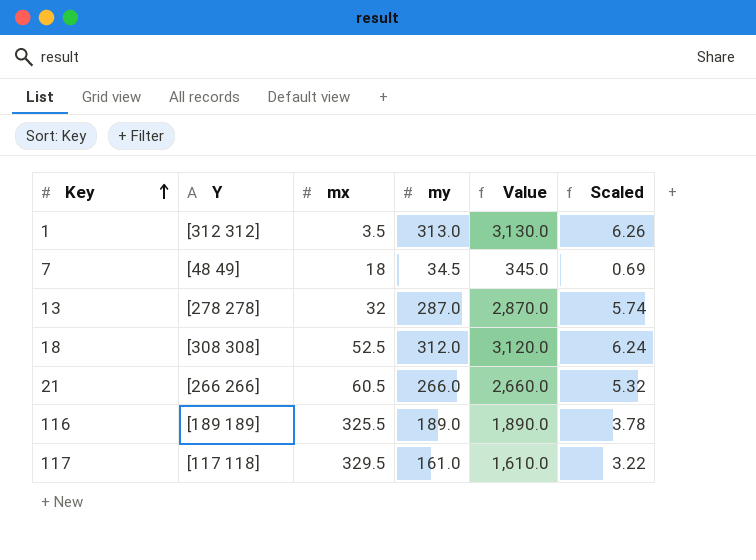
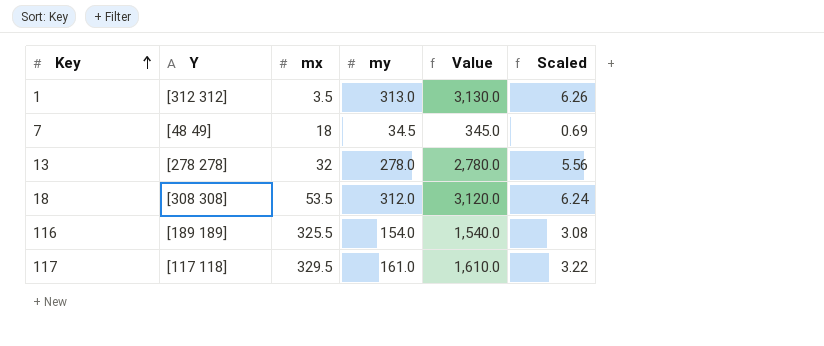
row 21: [266 266] | 60.5 | 266.0 | 2,660.0 | 5.32 -> none
13 | my: 287.0 -> 278.0
13 | Value: 2,870.0 -> 2,780.0
13 | Scaled: 5.74 -> 5.56
18 | mx: 52.5 -> 53.5
116 | my: 189.0 -> 154.0
116 | Value: 1,890.0 -> 1,540.0
116 | Scaled: 3.78 -> 3.08

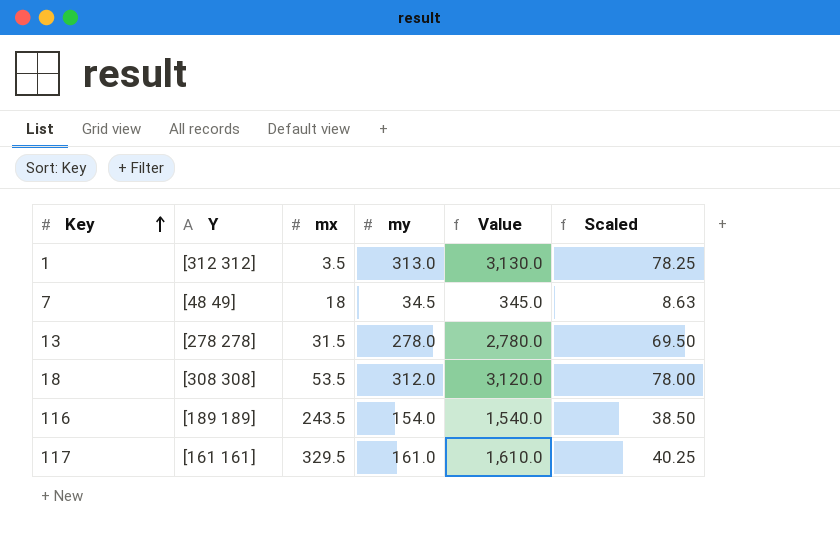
column Scaled | formula: [my] * 0.02 -> [my] * 0.25
13 | mx: 32 -> 31.5
116 | mx: 325.5 -> 243.5
117 | Y: [117 118] -> [161 161]

